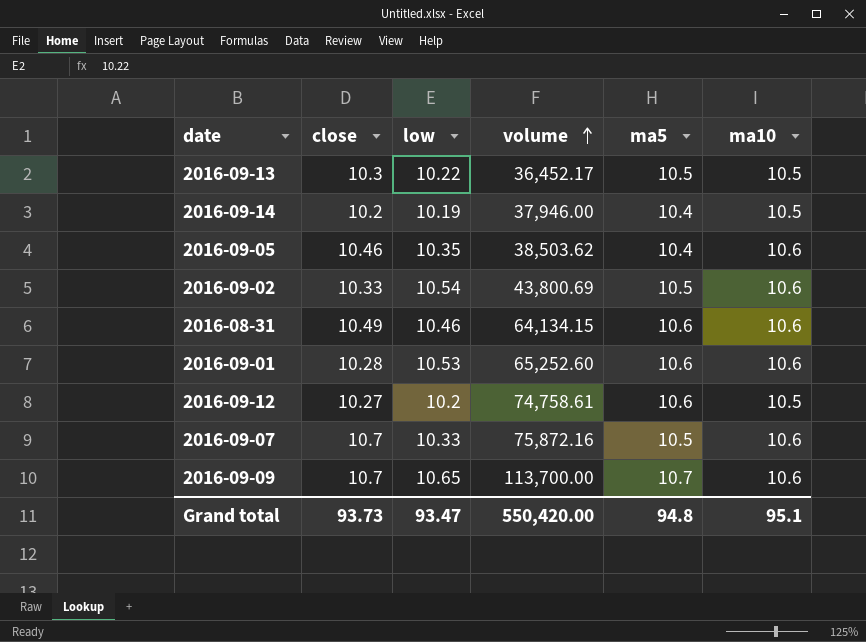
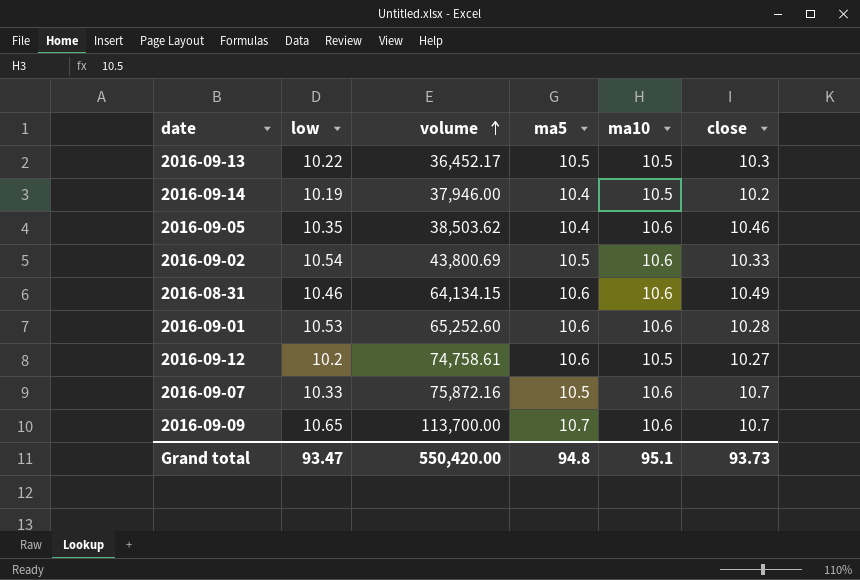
column close | position: 2 -> 6

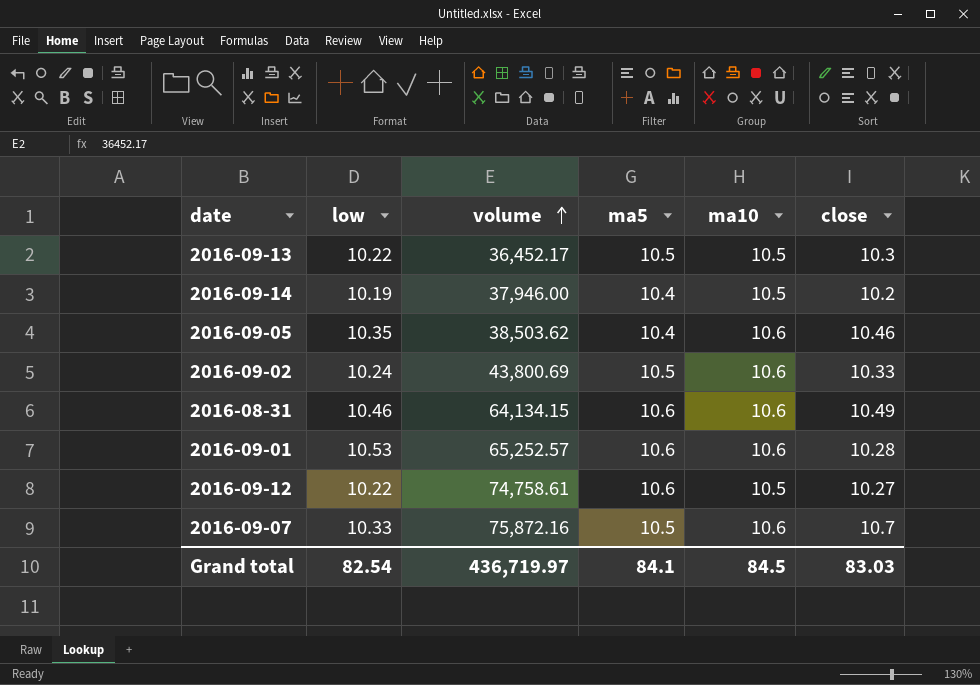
row 2016-09-09: 10.65 | 113,700.00 | 10.7 | 10.6 | 10.7 -> none
2016-09-02 | low: 10.54 -> 10.24
2016-09-01 | volume: 65,252.60 -> 65,252.57
2016-09-12 | low: 10.2 -> 10.22
Grand total | low: 93.47 -> 82.54
Grand total | volume: 550,420.00 -> 436,719.97
Grand total | ma5: 94.8 -> 84.1
Grand total | ma10: 95.1 -> 84.5
Grand total | close: 93.73 -> 83.03

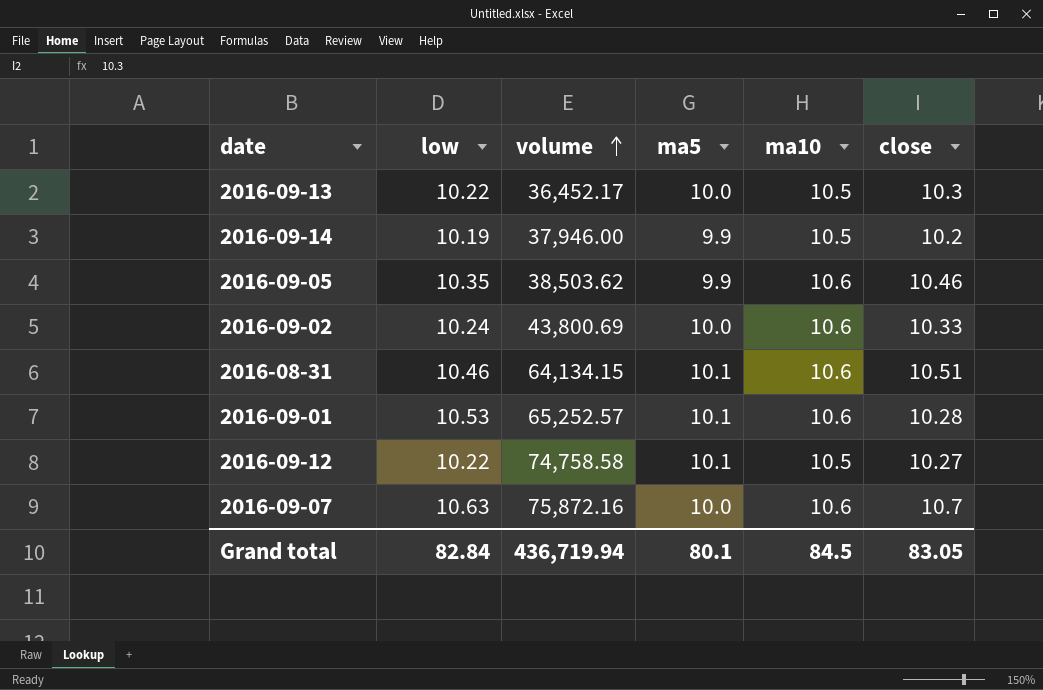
2016-09-13 | ma5: 10.5 -> 10.0
2016-09-14 | ma5: 10.4 -> 9.9
2016-09-05 | ma5: 10.4 -> 9.9
2016-09-02 | ma5: 10.5 -> 10.0
2016-08-31 | ma5: 10.6 -> 10.1
2016-08-31 | close: 10.49 -> 10.51
2016-09-01 | ma5: 10.6 -> 10.1
2016-09-12 | volume: 74,758.61 -> 74,758.58
2016-09-12 | ma5: 10.6 -> 10.1
2016-09-07 | low: 10.33 -> 10.63
2016-09-07 | ma5: 10.5 -> 10.0
Grand total | low: 82.54 -> 82.84
Grand total | volume: 436,719.97 -> 436,719.94
Grand total | ma5: 84.1 -> 80.1
Grand total | close: 83.03 -> 83.05

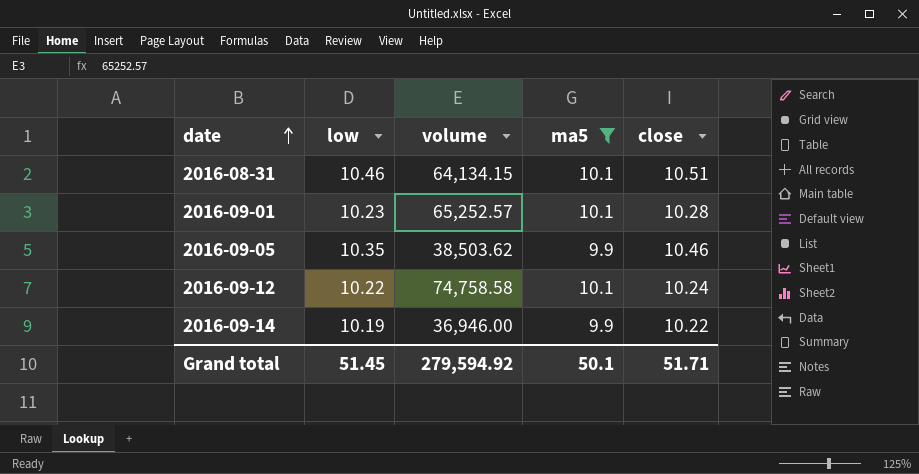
filter: none -> ma5 != 10.0
row order: volume ascending -> date ascending
column ma10 | position: 5 -> none
2016-09-01 | low: 10.53 -> 10.23
2016-09-12 | close: 10.27 -> 10.24
2016-09-14 | volume: 37,946.00 -> 36,946.00
2016-09-14 | close: 10.2 -> 10.22
Grand total | low: 82.84 -> 51.45
Grand total | volume: 436,719.94 -> 279,594.92
Grand total | ma5: 80.1 -> 50.1
Grand total | close: 83.05 -> 51.71

